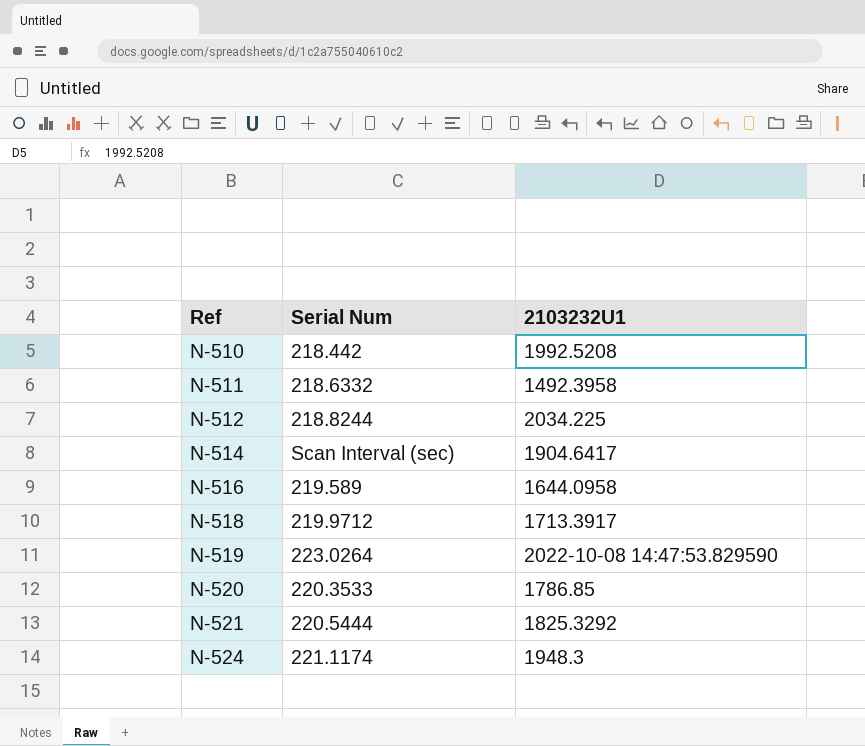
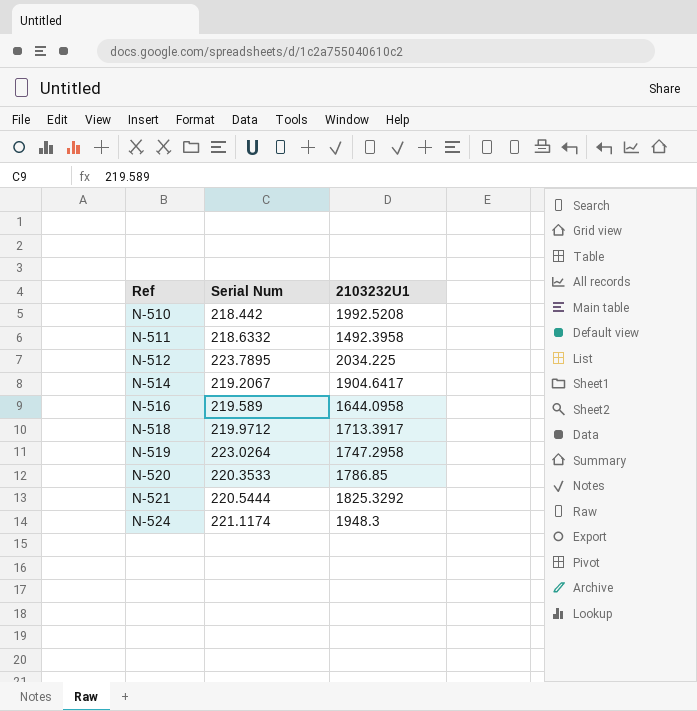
N-512 | Serial Num: 218.8244 -> 223.7895
N-514 | Serial Num: Scan Interval (sec) -> 219.2067
N-519 | 2103232U1: 2022-10-08 14:47:53.829590 -> 1747.2958

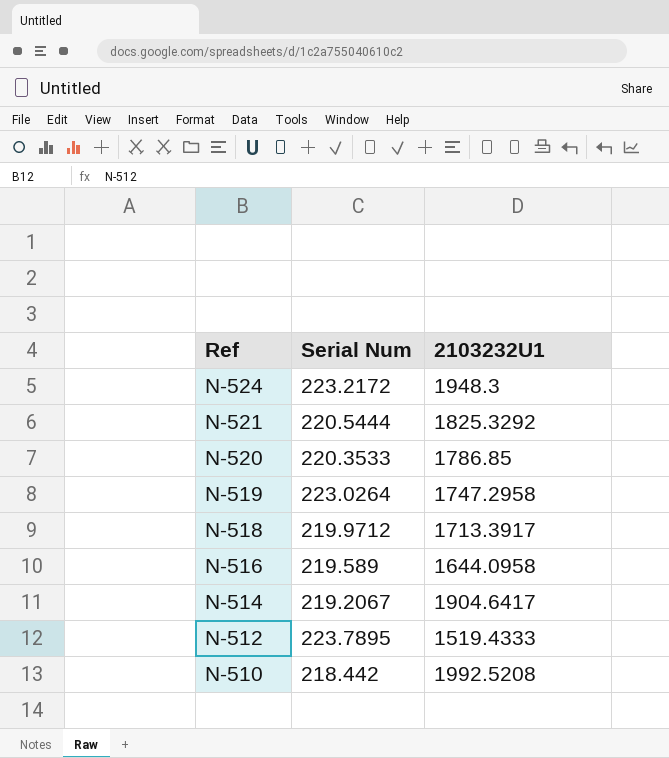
row order: Ref ascending -> Ref descending
row N-511: 218.6332 | 1492.3958 -> none
N-524 | Serial Num: 221.1174 -> 223.2172
N-512 | 2103232U1: 2034.225 -> 1519.4333

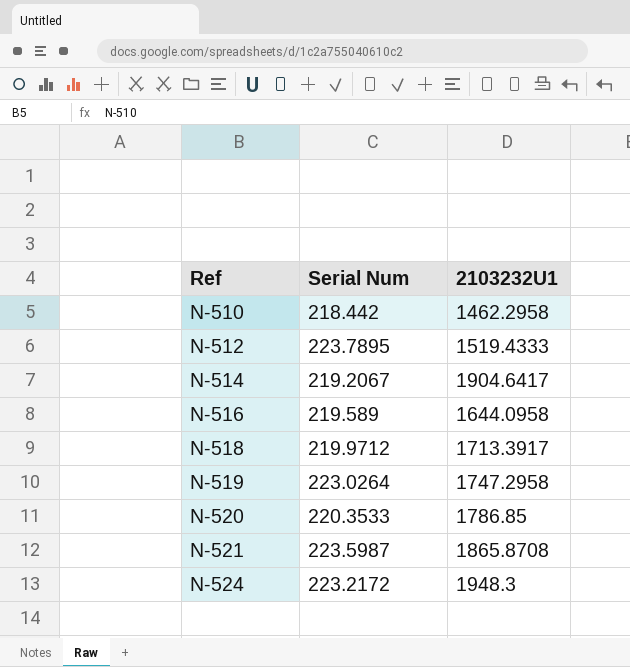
row order: Ref descending -> Ref ascending
N-510 | 2103232U1: 1992.5208 -> 1462.2958
N-521 | Serial Num: 220.5444 -> 223.5987
N-521 | 2103232U1: 1825.3292 -> 1865.8708

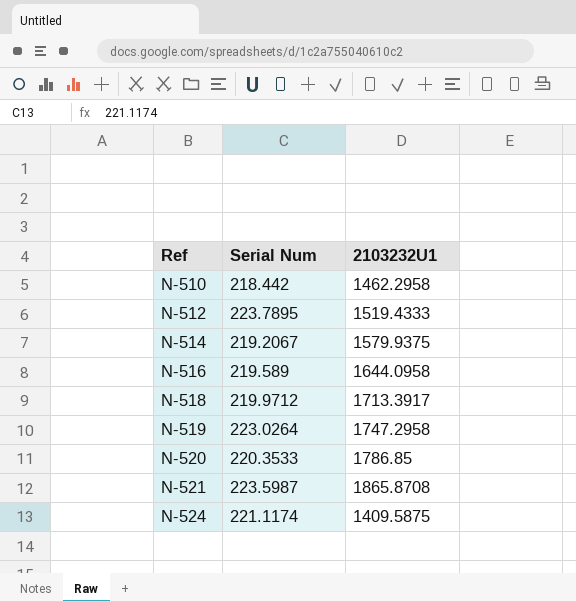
N-514 | 2103232U1: 1904.6417 -> 1579.9375
N-524 | Serial Num: 223.2172 -> 221.1174
N-524 | 2103232U1: 1948.3 -> 1409.5875

